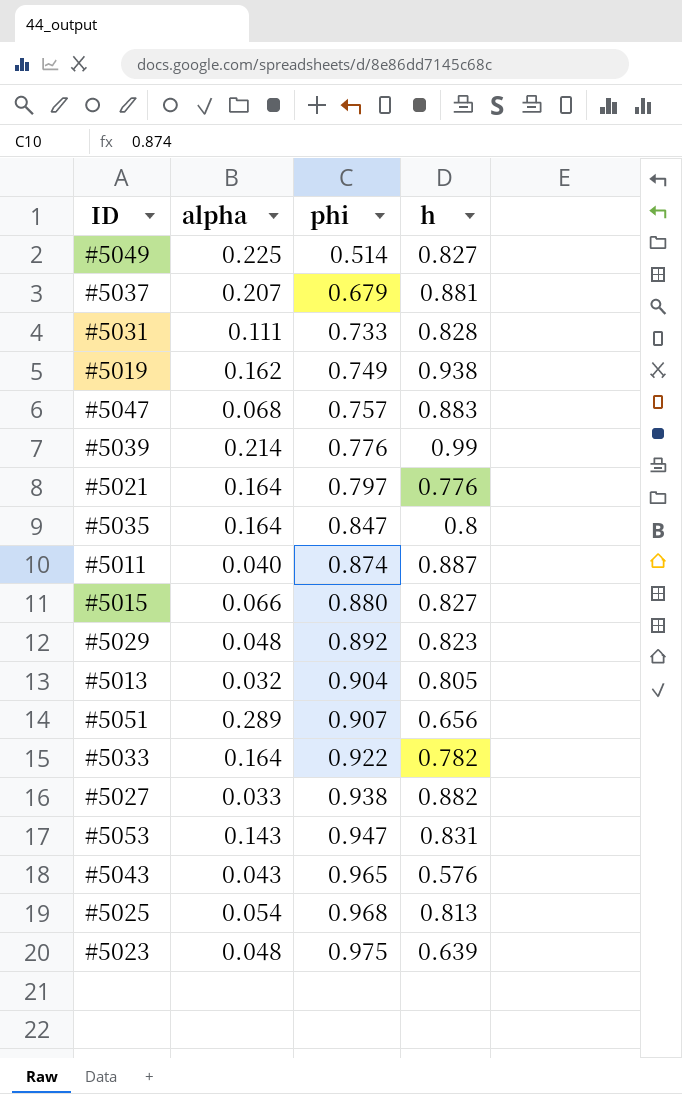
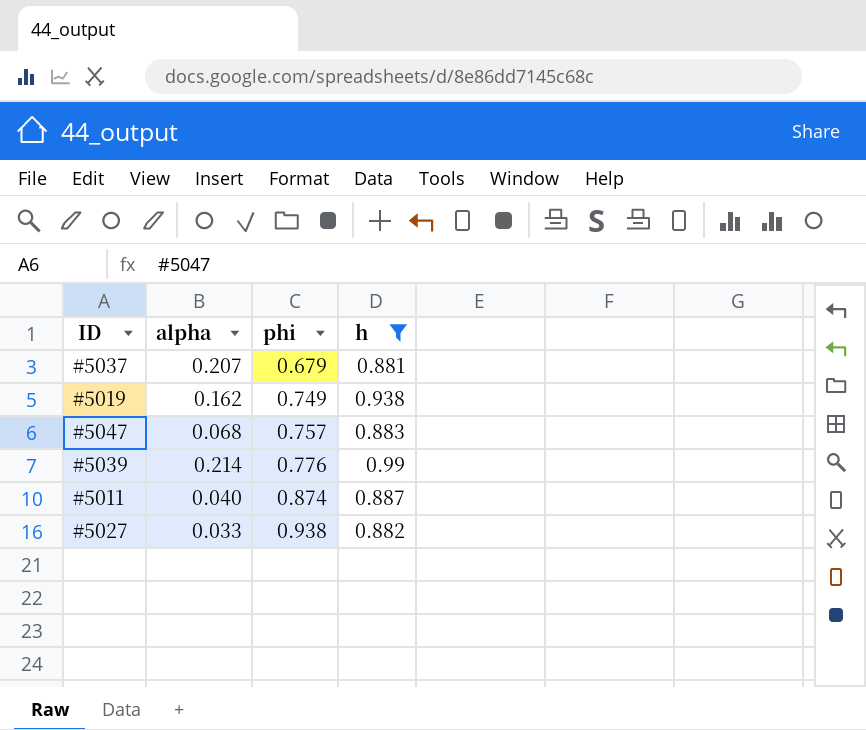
filter: none -> h >= 0.881

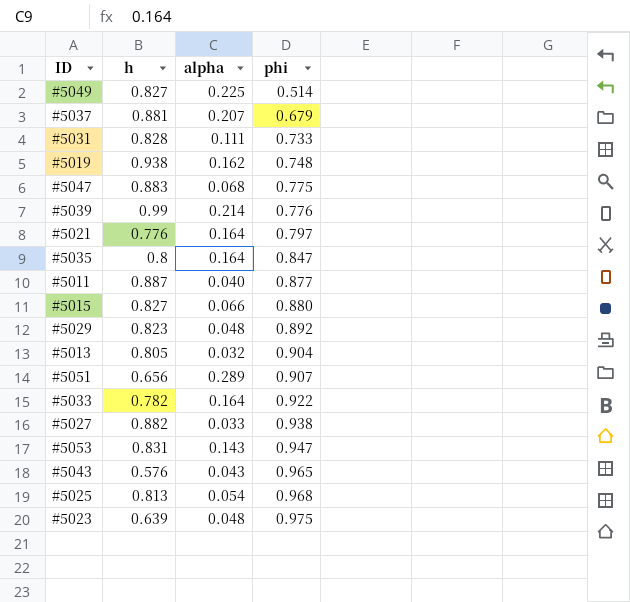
filter: h >= 0.881 -> none
column h | position: 4 -> 2
#5019 | phi: 0.749 -> 0.748
#5047 | phi: 0.757 -> 0.775
#5011 | phi: 0.874 -> 0.877

